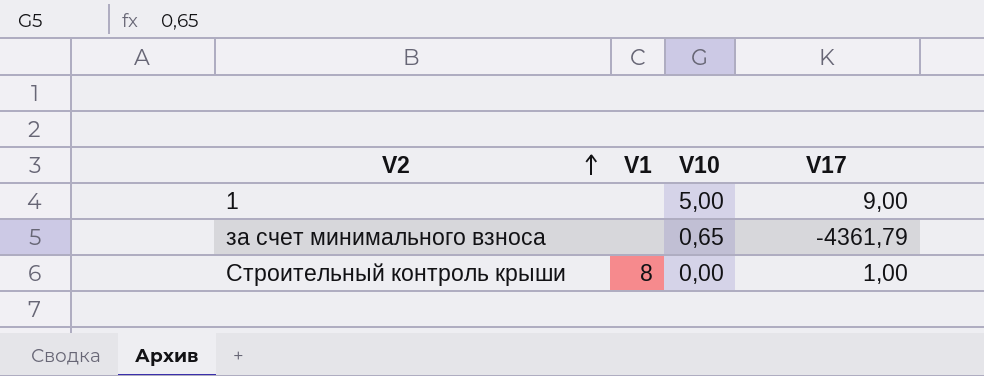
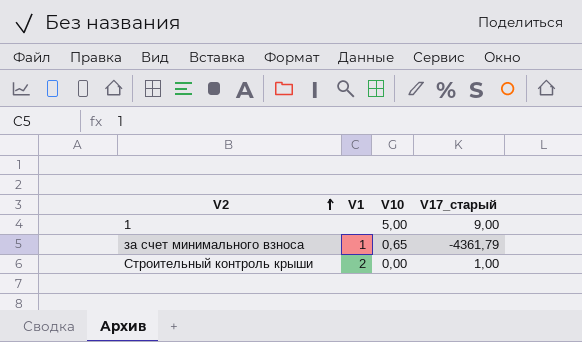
column name: V17 -> V17_старый
за счет минимального взноса | V1: none -> 1
Строительный контроль крыши | V1: 8 -> 2

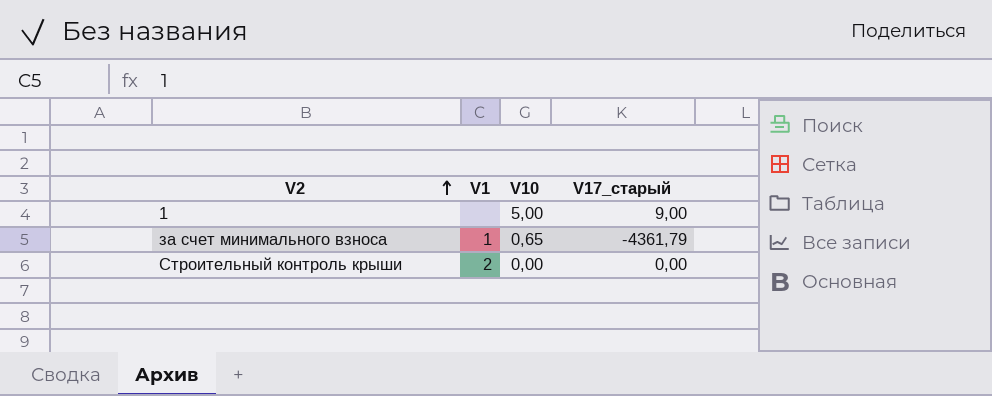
Строительный контроль крыши | V17_старый: 1,00 -> 0,00

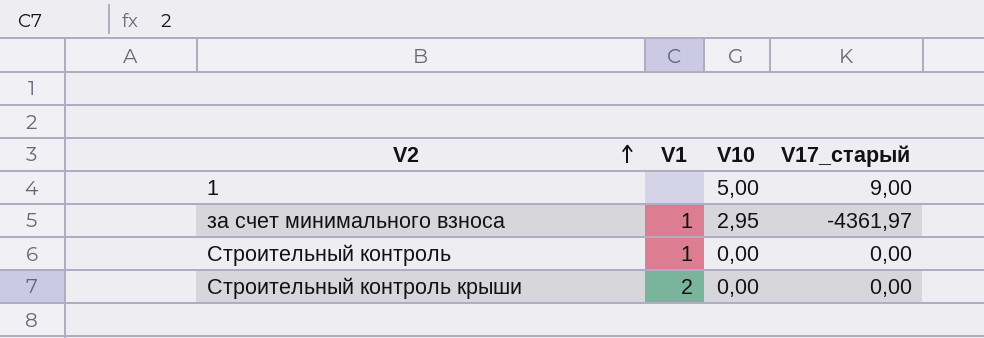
за счет минимального взноса | V10: 0,65 -> 2,95
за счет минимального взноса | V17_старый: -4361,79 -> -4361,97
row Строительный контроль: none -> 1 | 0,00 | 0,00

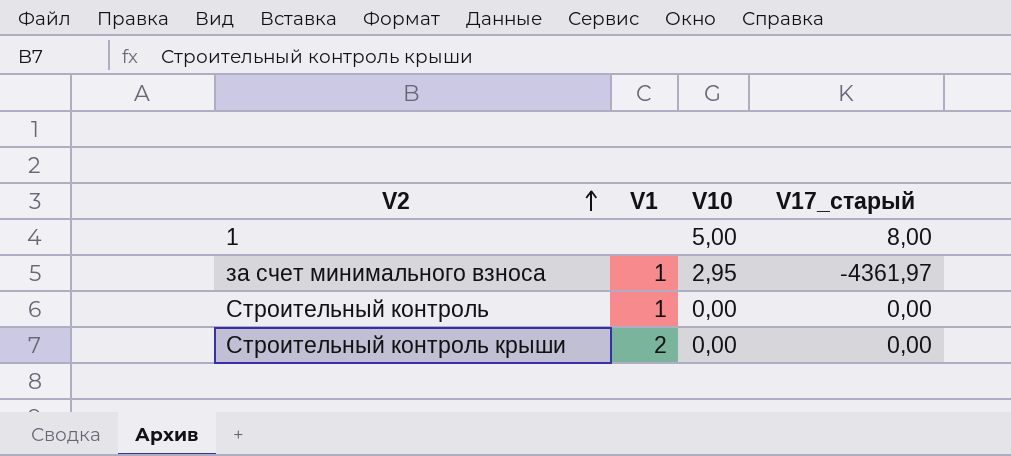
1 | V17_старый: 9,00 -> 8,00

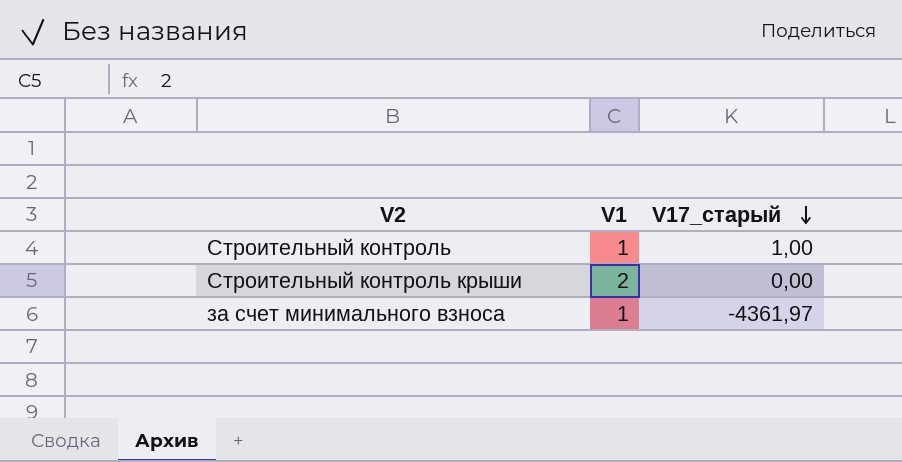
row order: V2 ascending -> V17_старый descending
column V10 | position: 3 -> none
row 1: none | 5,00 | 8,00 -> none
Строительный контроль | V17_старый: 0,00 -> 1,00

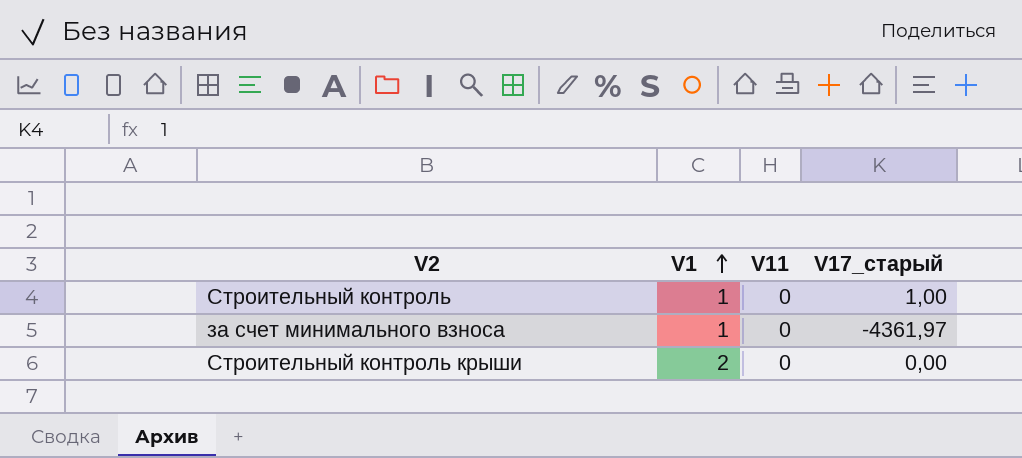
row order: V17_старый descending -> V1 ascending
column V11 | position: none -> 3

